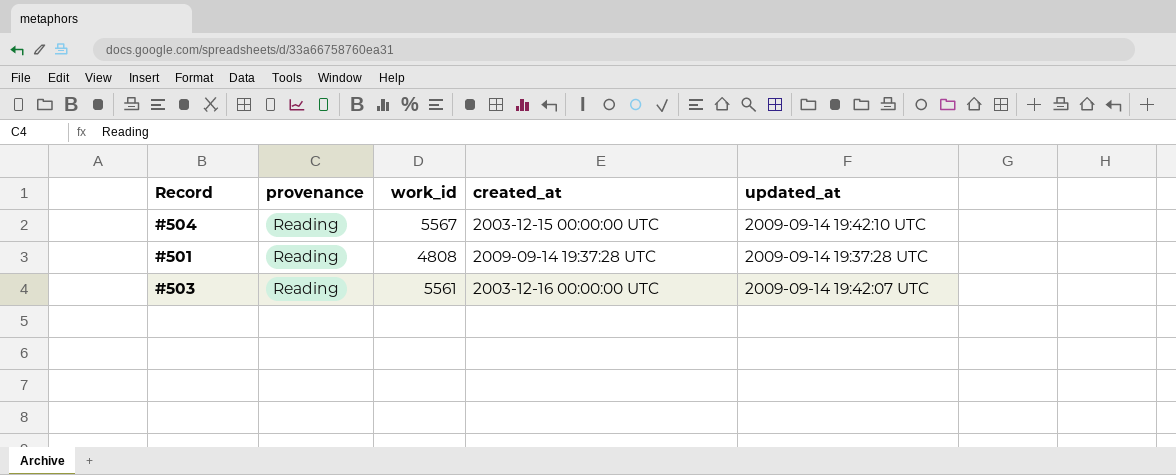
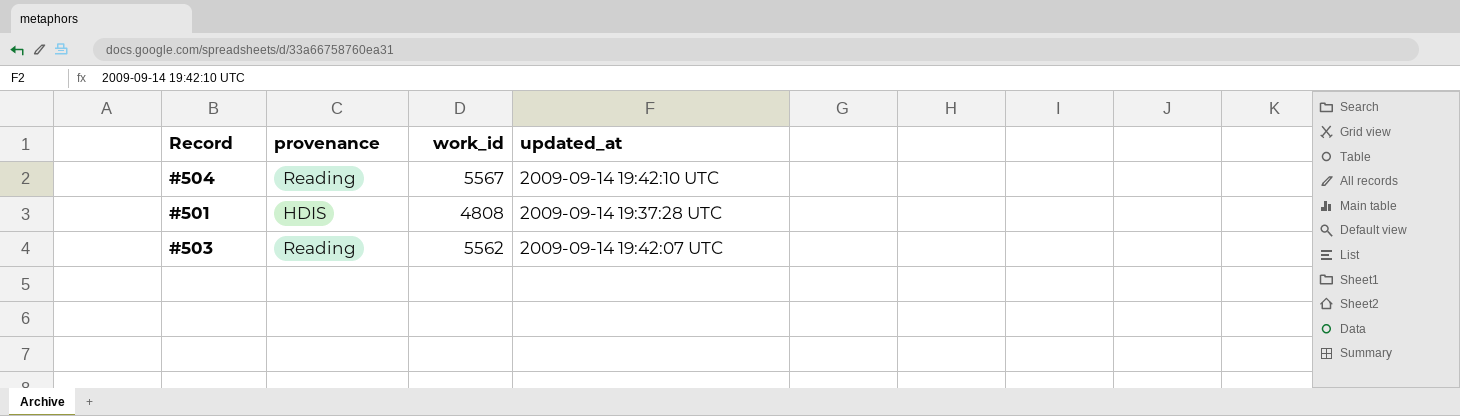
column created_at | position: 4 -> none
#501 | provenance: Reading -> HDIS
#503 | work_id: 5561 -> 5562

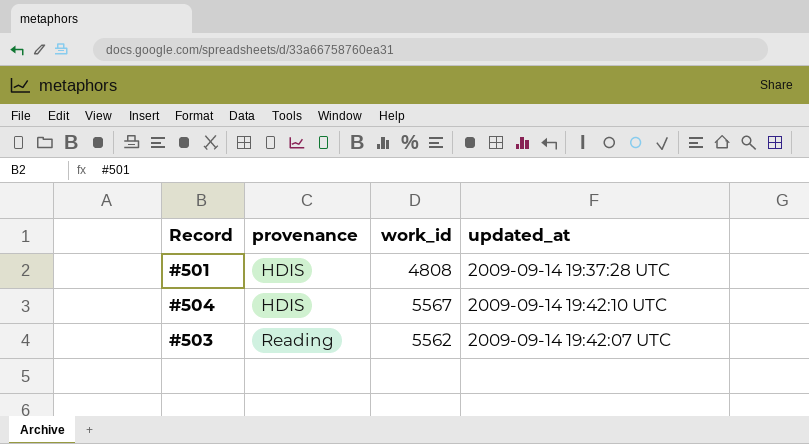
row order: none -> provenance ascending
#504 | provenance: Reading -> HDIS

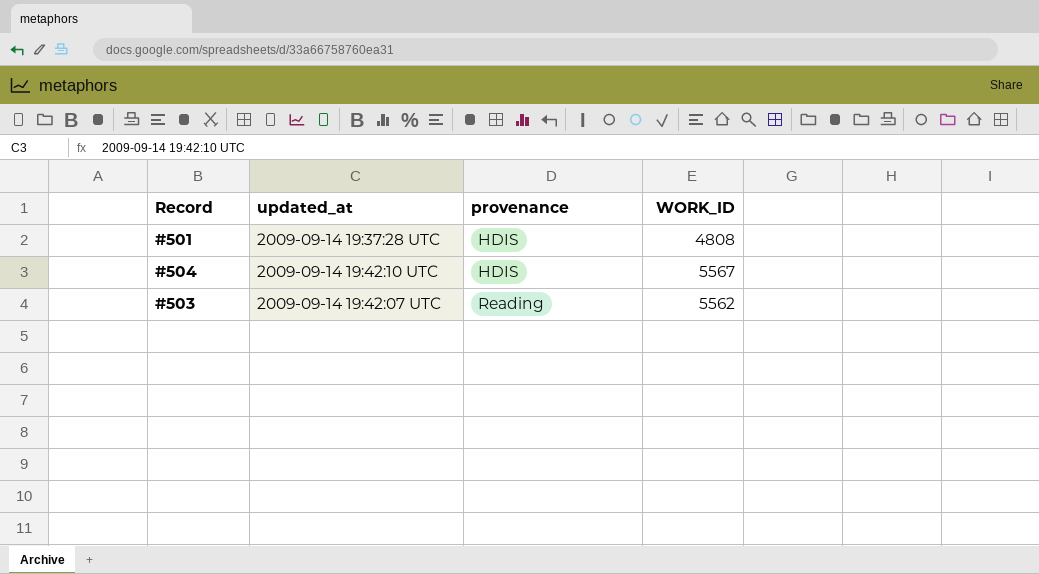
column updated_at | position: 4 -> 2
column name: work_id -> WORK_ID

